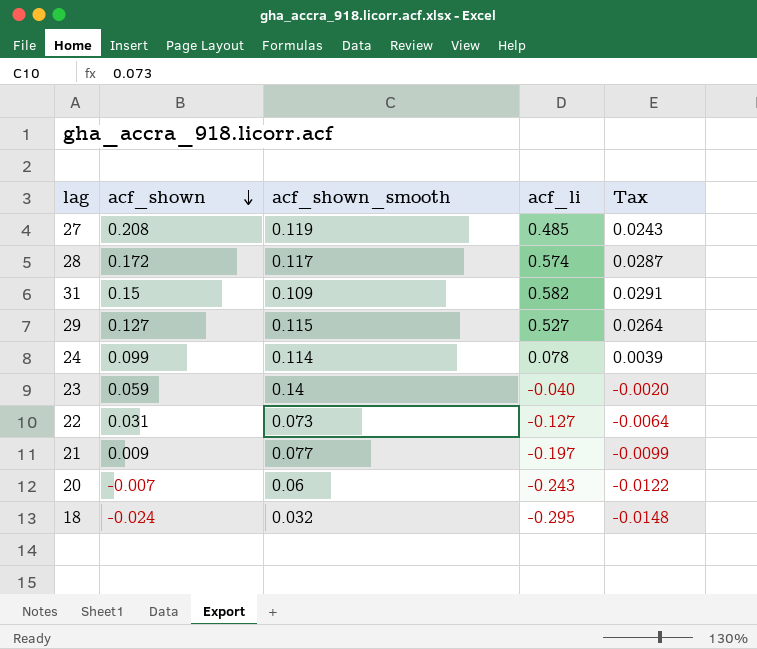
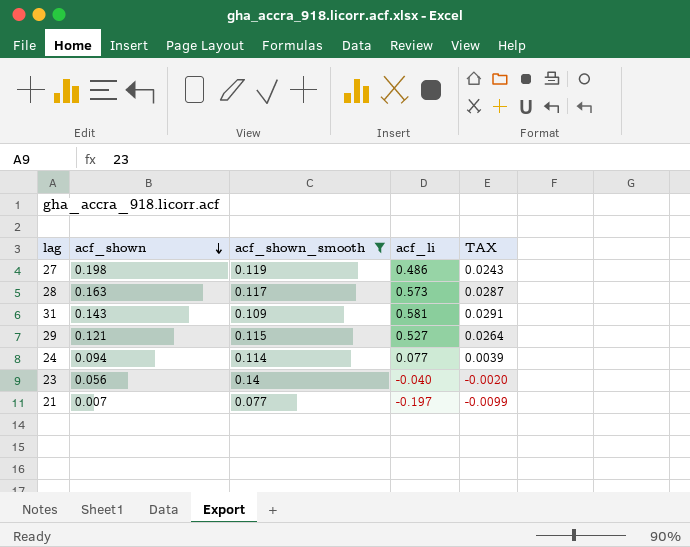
filter: none -> acf_shown_smooth >= 0.077
column name: Tax -> TAX
27 | acf_shown: 0.208 -> 0.198
27 | acf_li: 0.485 -> 0.486
28 | acf_shown: 0.172 -> 0.163
28 | acf_li: 0.574 -> 0.573
31 | acf_shown: 0.15 -> 0.143
31 | acf_li: 0.582 -> 0.581
29 | acf_shown: 0.127 -> 0.121
24 | acf_shown: 0.099 -> 0.094
24 | acf_li: 0.078 -> 0.077
23 | acf_shown: 0.059 -> 0.056
21 | acf_shown: 0.009 -> 0.007

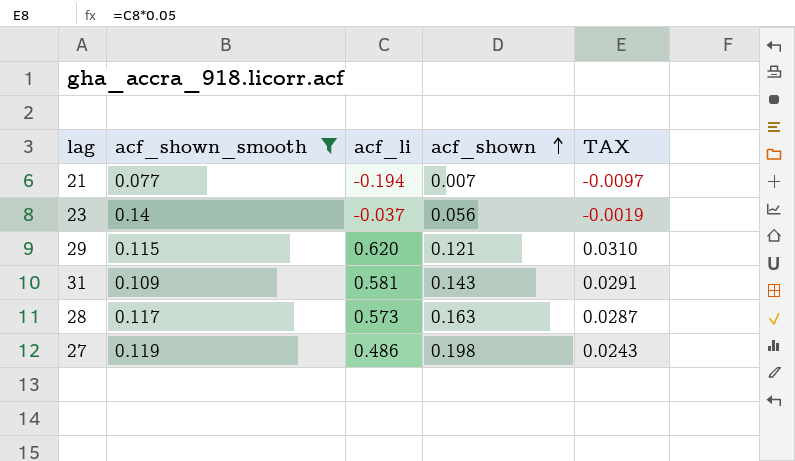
row order: acf_shown descending -> acf_shown ascending
column acf_shown | position: 2 -> 4
row 24: 0.094 | 0.114 | 0.077 | 0.0039 -> none
21 | acf_li: -0.197 -> -0.194
21 | TAX: -0.0099 -> -0.0097
23 | acf_li: -0.040 -> -0.037
23 | TAX: -0.0020 -> -0.0019
29 | acf_li: 0.527 -> 0.620
29 | TAX: 0.0264 -> 0.0310

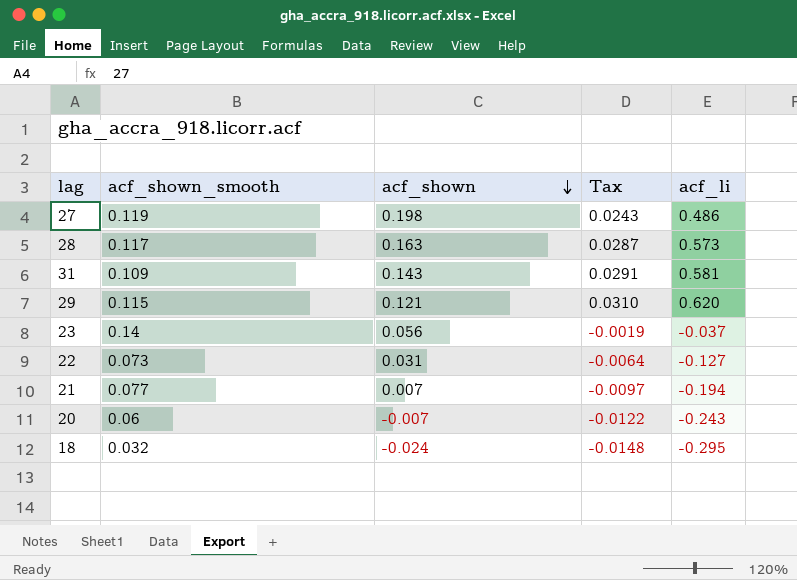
filter: acf_shown_smooth >= 0.077 -> none
row order: acf_shown ascending -> acf_shown descending
column name: TAX -> Tax
column acf_li | position: 3 -> 5

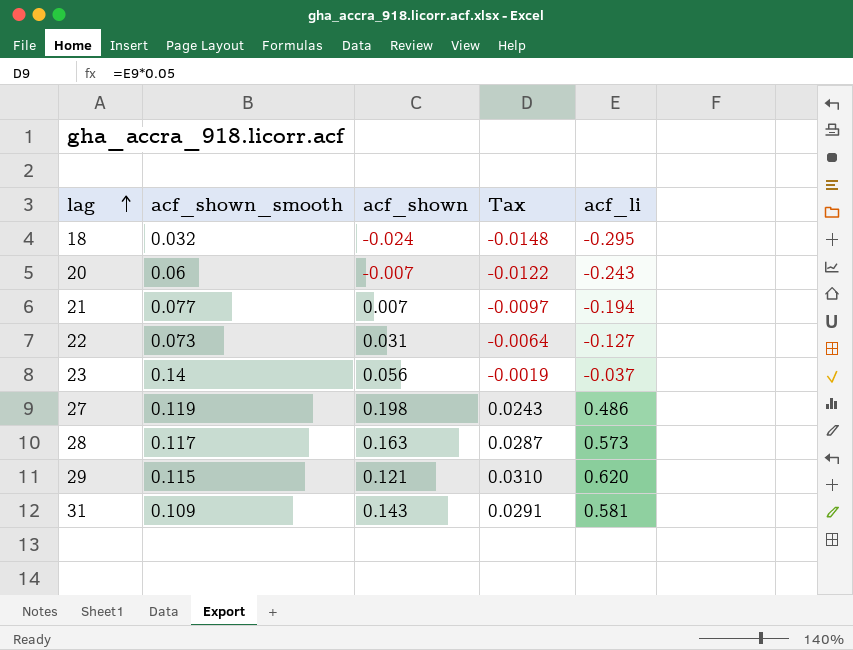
row order: acf_shown descending -> lag ascending

